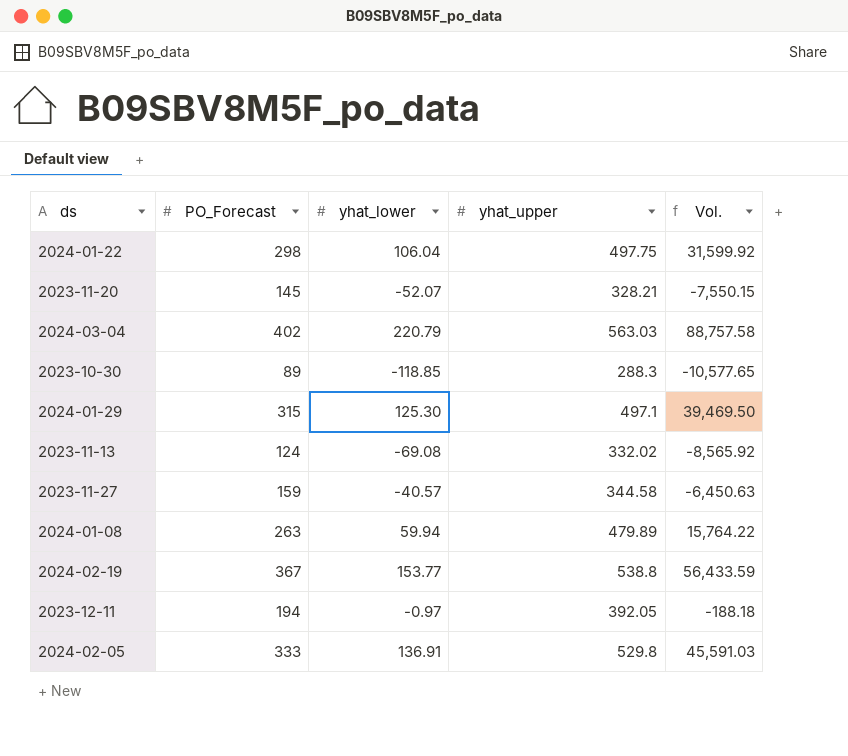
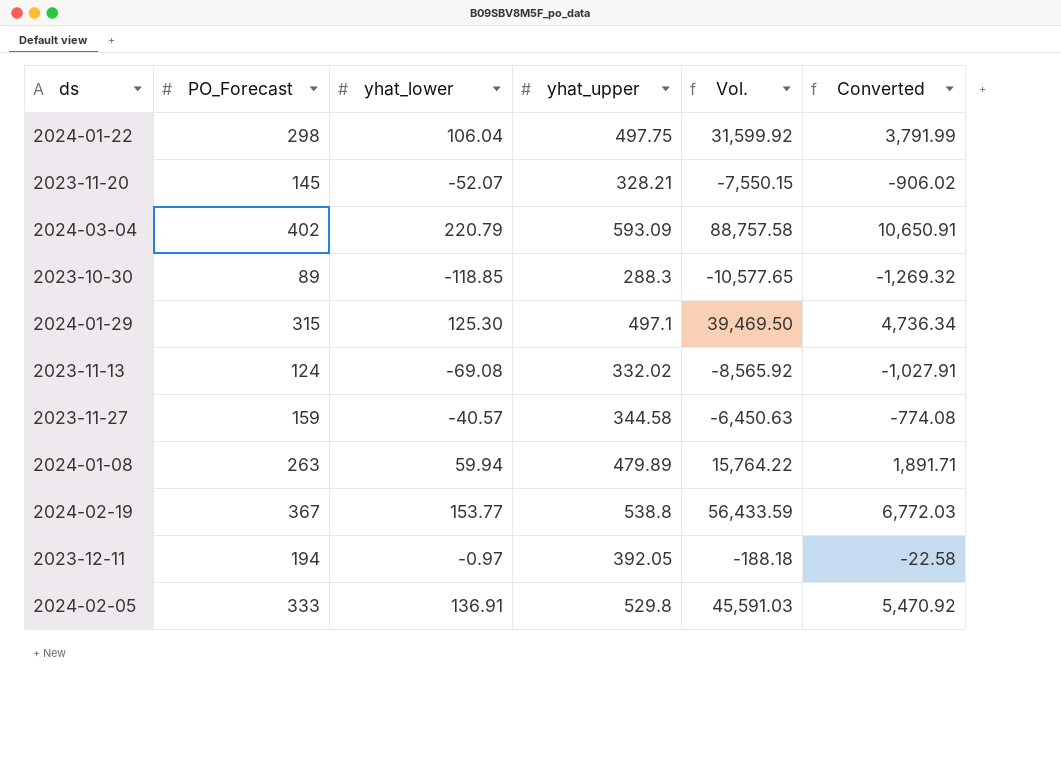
column Converted | formula: none -> [Vol.] * 0.12
2024-03-04 | yhat_upper: 563.03 -> 593.09

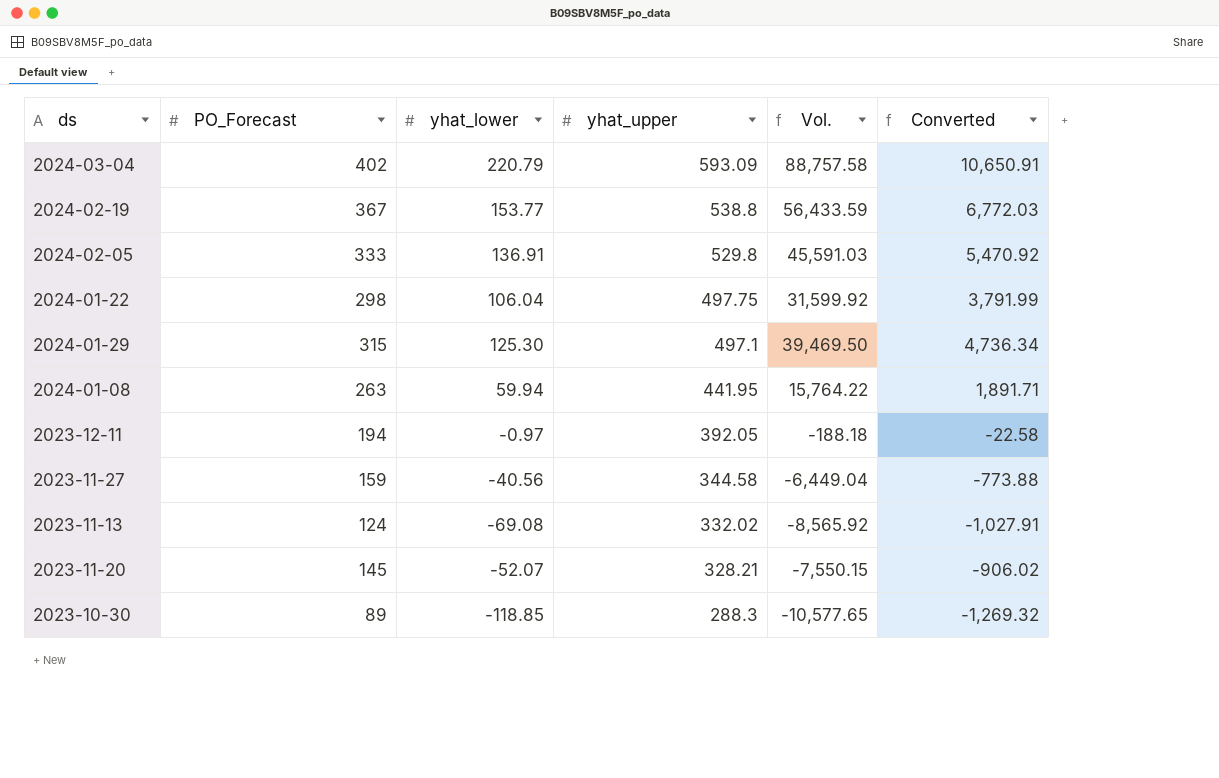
row order: none -> yhat_upper descending
2024-01-08 | yhat_upper: 479.89 -> 441.95
2023-11-27 | yhat_lower: -40.57 -> -40.56
2023-11-27 | Vol.: -6,450.63 -> -6,449.04
2023-11-27 | Converted: -774.08 -> -773.88

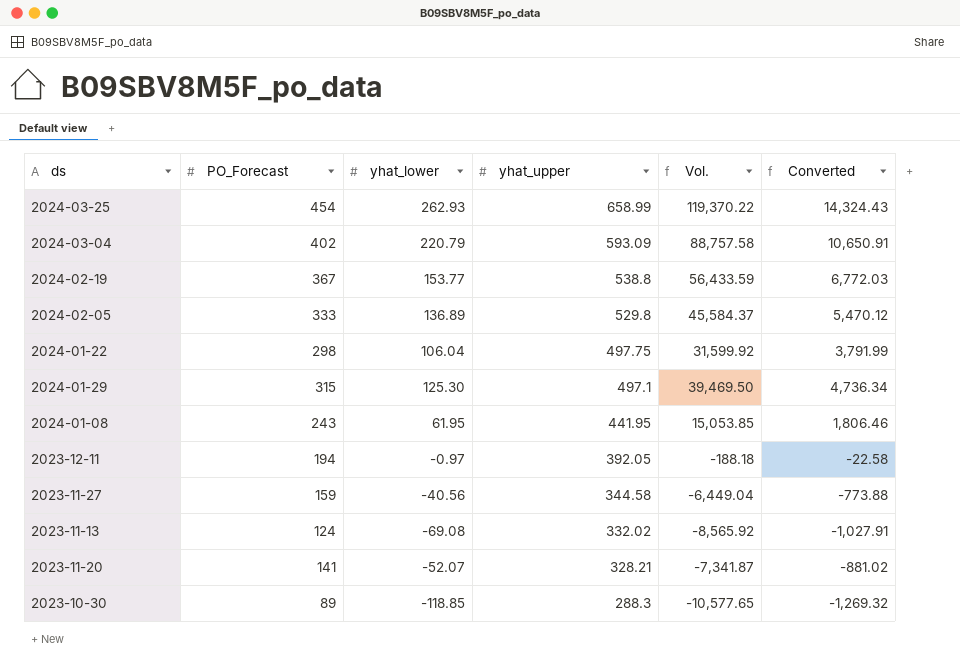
row 2024-03-25: none -> 454 | 262.93 | 658.99 | 119,370.22 | 14,324.43
2024-02-05 | yhat_lower: 136.91 -> 136.89
2024-02-05 | Vol.: 45,591.03 -> 45,584.37
2024-02-05 | Converted: 5,470.92 -> 5,470.12
2024-01-08 | PO_Forecast: 263 -> 243
2024-01-08 | yhat_lower: 59.94 -> 61.95
2024-01-08 | Vol.: 15,764.22 -> 15,053.85
2024-01-08 | Converted: 1,891.71 -> 1,806.46
2023-11-20 | PO_Forecast: 145 -> 141
2023-11-20 | Vol.: -7,550.15 -> -7,341.87
2023-11-20 | Converted: -906.02 -> -881.02

